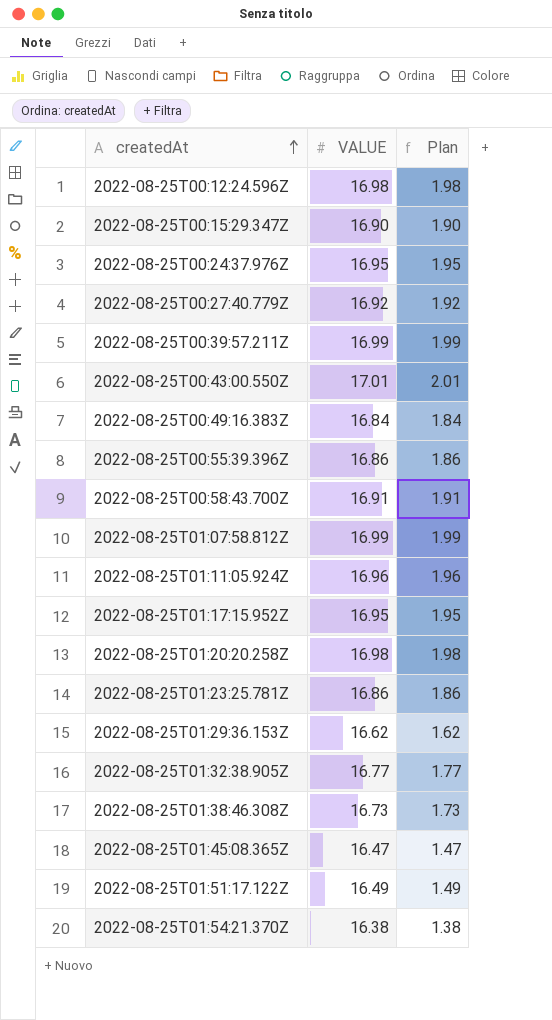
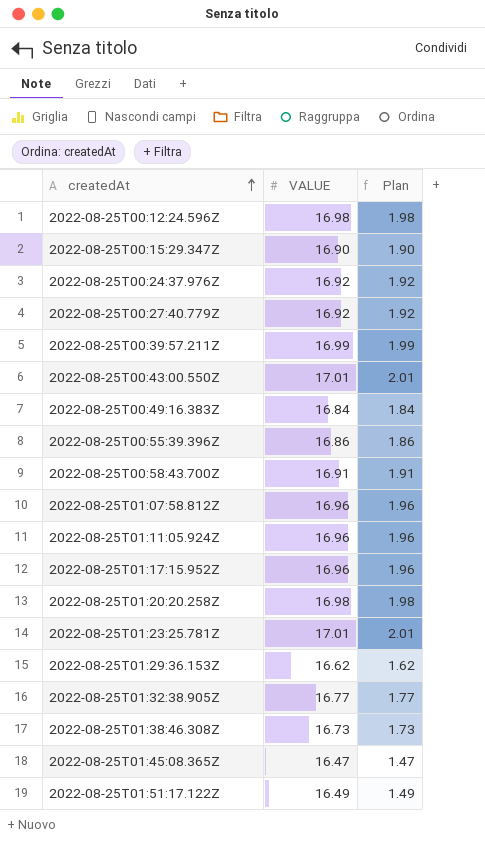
row 2022-08-25T01:54:21.370Z: 16.38 | 1.38 -> none
2022-08-25T00:24:37.976Z | VALUE: 16.95 -> 16.92
2022-08-25T00:24:37.976Z | Plan: 1.95 -> 1.92
2022-08-25T01:07:58.812Z | VALUE: 16.99 -> 16.96
2022-08-25T01:07:58.812Z | Plan: 1.99 -> 1.96
2022-08-25T01:17:15.952Z | VALUE: 16.95 -> 16.96
2022-08-25T01:17:15.952Z | Plan: 1.95 -> 1.96
2022-08-25T01:23:25.781Z | VALUE: 16.86 -> 17.01
2022-08-25T01:23:25.781Z | Plan: 1.86 -> 2.01

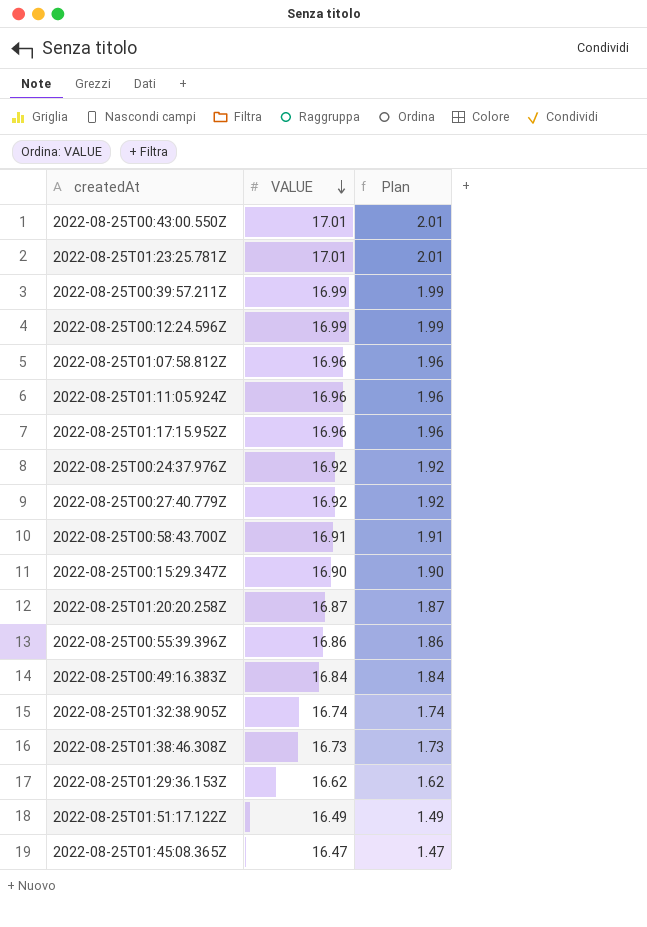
row order: createdAt ascending -> VALUE descending
2022-08-25T00:12:24.596Z | VALUE: 16.98 -> 16.99
2022-08-25T00:12:24.596Z | Plan: 1.98 -> 1.99
2022-08-25T01:20:20.258Z | VALUE: 16.98 -> 16.87
2022-08-25T01:20:20.258Z | Plan: 1.98 -> 1.87
2022-08-25T01:32:38.905Z | VALUE: 16.77 -> 16.74
2022-08-25T01:32:38.905Z | Plan: 1.77 -> 1.74

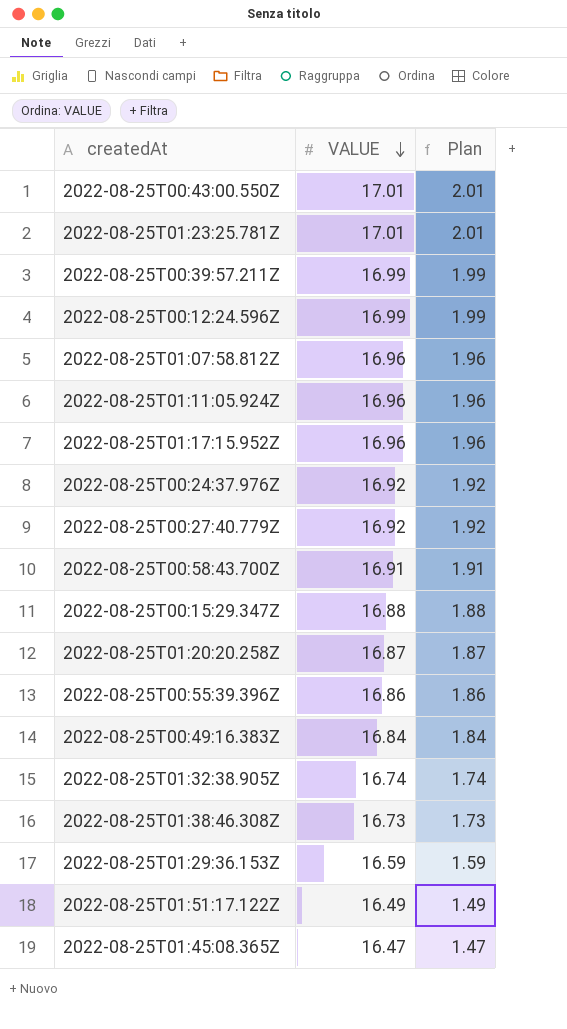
2022-08-25T00:15:29.347Z | VALUE: 16.90 -> 16.88
2022-08-25T00:15:29.347Z | Plan: 1.90 -> 1.88
2022-08-25T01:29:36.153Z | VALUE: 16.62 -> 16.59
2022-08-25T01:29:36.153Z | Plan: 1.62 -> 1.59

